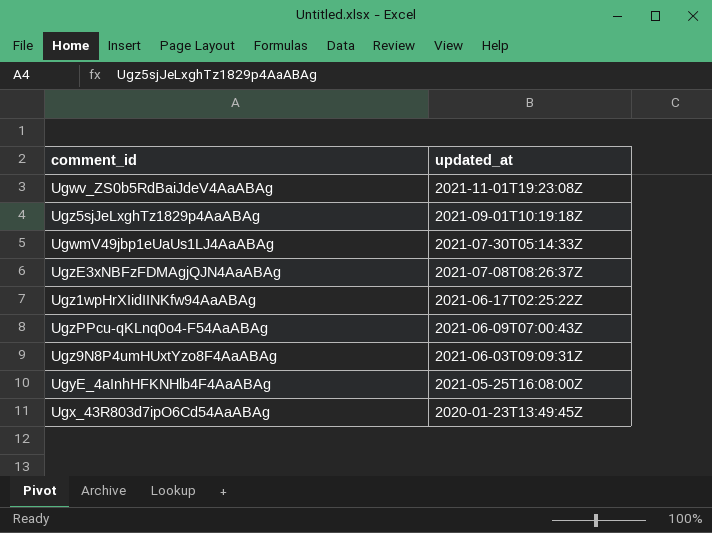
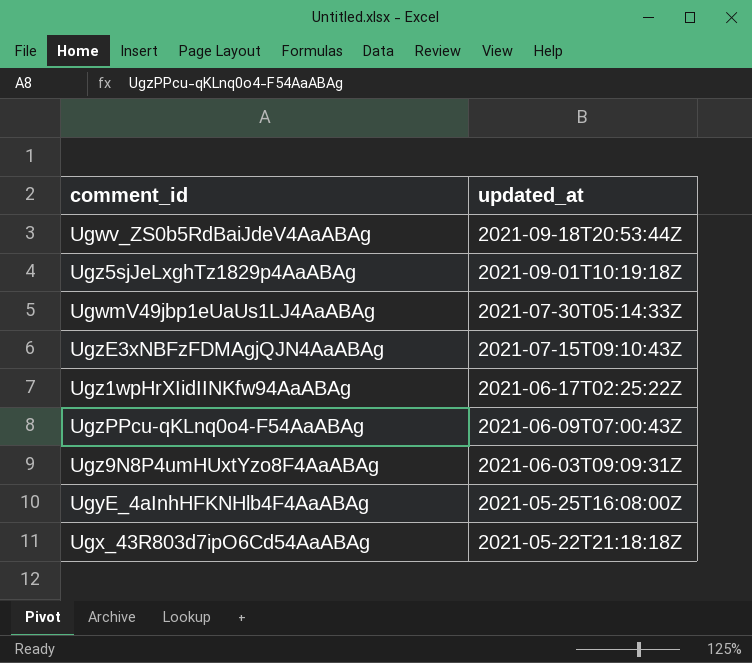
Ugwv_ZS0b5RdBaiJdeV4AaABAg | updated_at: 2021-11-01T19:23:08Z -> 2021-09-18T20:53:44Z
UgzE3xNBFzFDMAgjQJN4AaABAg | updated_at: 2021-07-08T08:26:37Z -> 2021-07-15T09:10:43Z
Ugx_43R803d7ipO6Cd54AaABAg | updated_at: 2020-01-23T13:49:45Z -> 2021-05-22T21:18:18Z

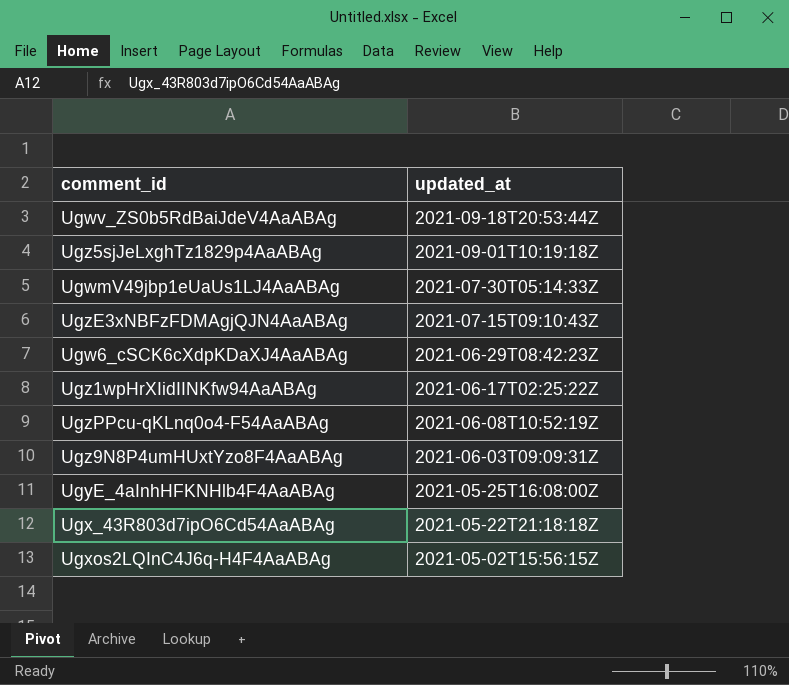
row Ugw6_cSCK6cXdpKDaXJ4AaABAg: none -> 2021-06-29T08:42:23Z
UgzPPcu-qKLnq0o4-F54AaABAg | updated_at: 2021-06-09T07:00:43Z -> 2021-06-08T10:52:19Z
row Ugxos2LQInC4J6q-H4F4AaABAg: none -> 2021-05-02T15:56:15Z

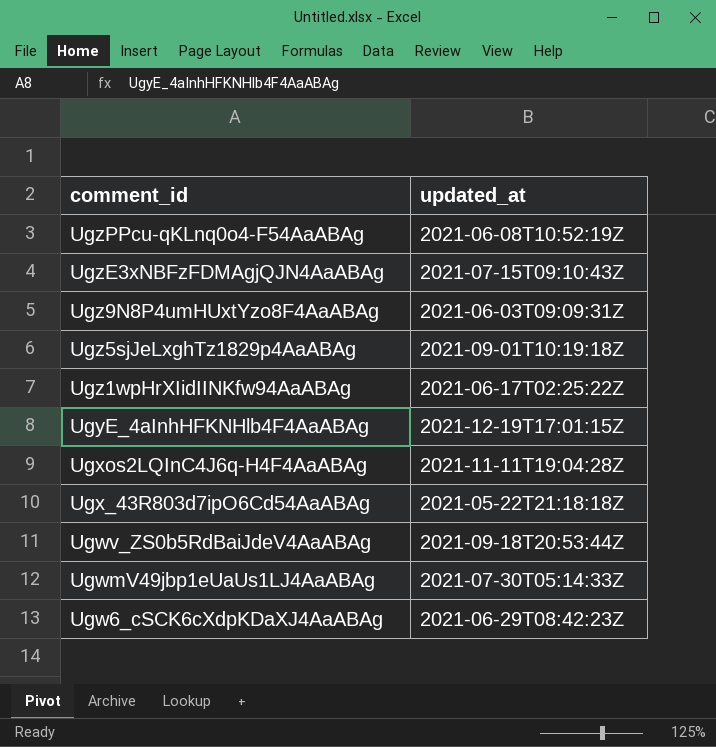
row order: updated_at descending -> comment_id descending
UgyE_4aInhHFKNHlb4F4AaABAg | updated_at: 2021-05-25T16:08:00Z -> 2021-12-19T17:01:15Z
Ugxos2LQInC4J6q-H4F4AaABAg | updated_at: 2021-05-02T15:56:15Z -> 2021-11-11T19:04:28Z

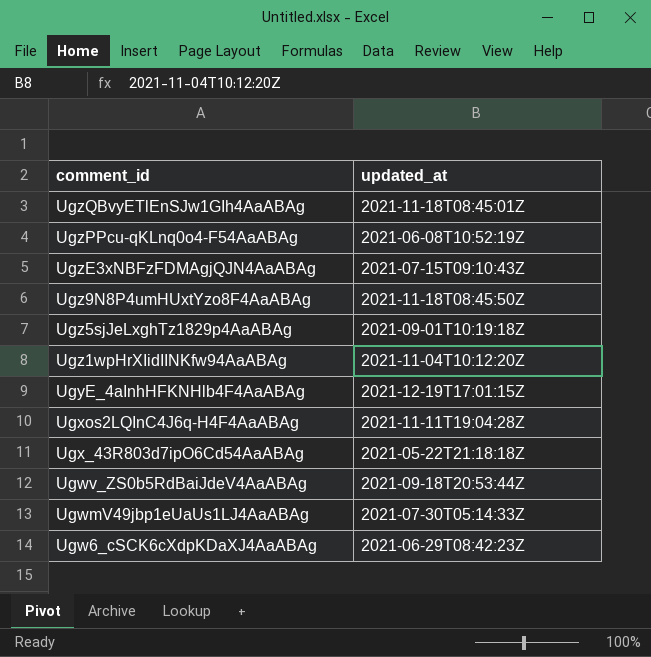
row UgzQBvyETlEnSJw1GIh4AaABAg: none -> 2021-11-18T08:45:01Z
Ugz9N8P4umHUxtYzo8F4AaABAg | updated_at: 2021-06-03T09:09:31Z -> 2021-11-18T08:45:50Z
Ugz1wpHrXIidIINKfw94AaABAg | updated_at: 2021-06-17T02:25:22Z -> 2021-11-04T10:12:20Z

